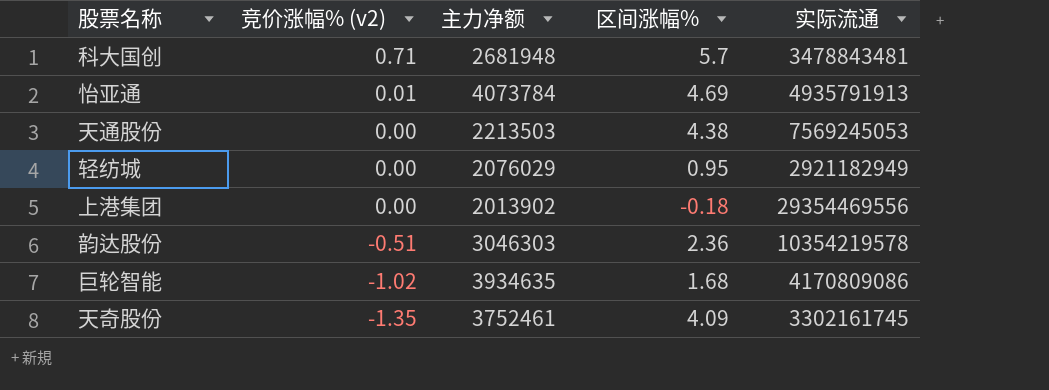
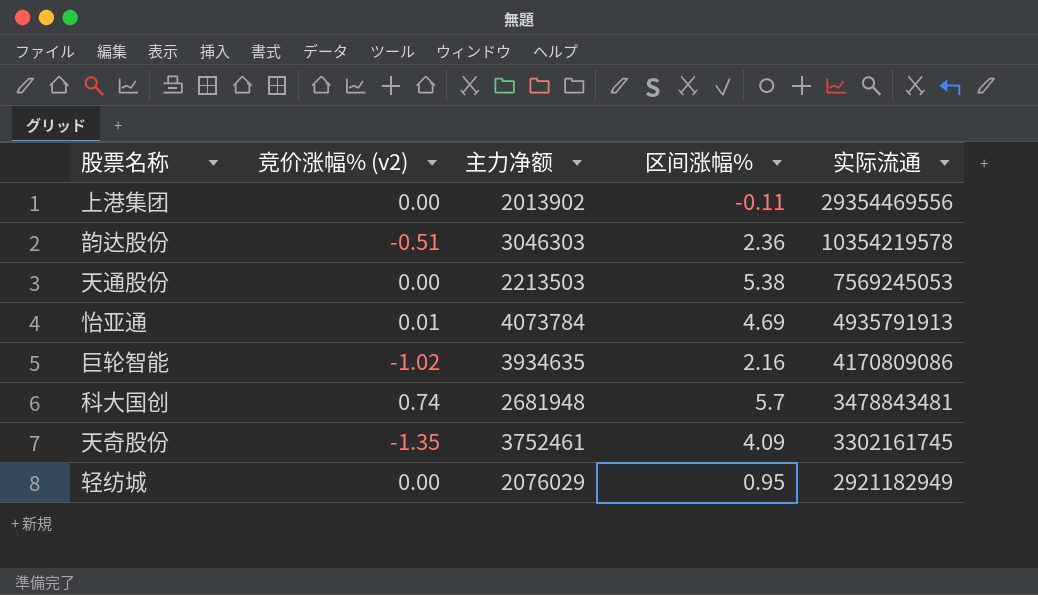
row order: 竞价涨幅% (v2) descending -> 实际流通 descending
上港集团 | 区间涨幅%: -0.18 -> -0.11
天通股份 | 区间涨幅%: 4.38 -> 5.38
巨轮智能 | 区间涨幅%: 1.68 -> 2.16
科大国创 | 竞价涨幅% (v2): 0.71 -> 0.74

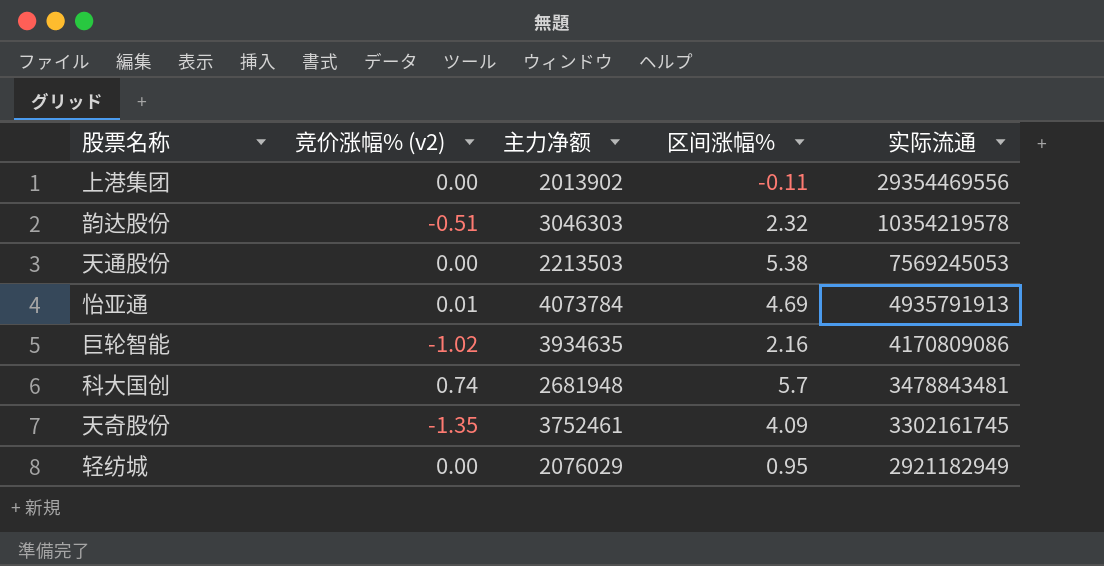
韵达股份 | 区间涨幅%: 2.36 -> 2.32

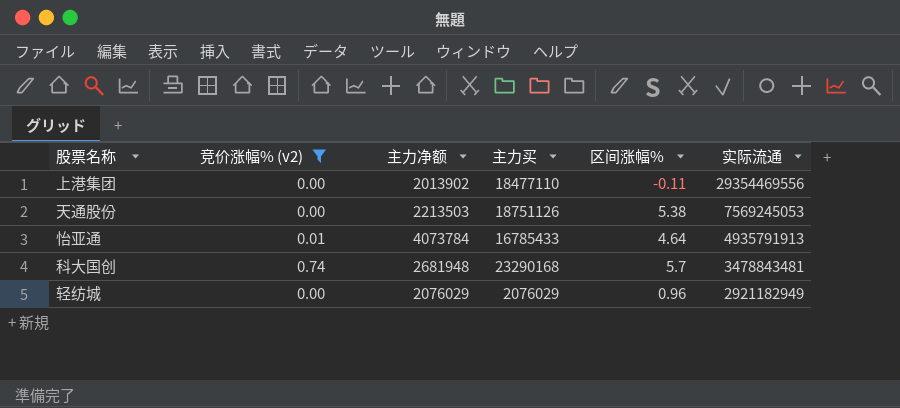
filter: none -> 竞价涨幅% (v2) >= 0.00
column 主力买 | position: none -> 4
怡亚通 | 区间涨幅%: 4.69 -> 4.64
轻纺城 | 区间涨幅%: 0.95 -> 0.96

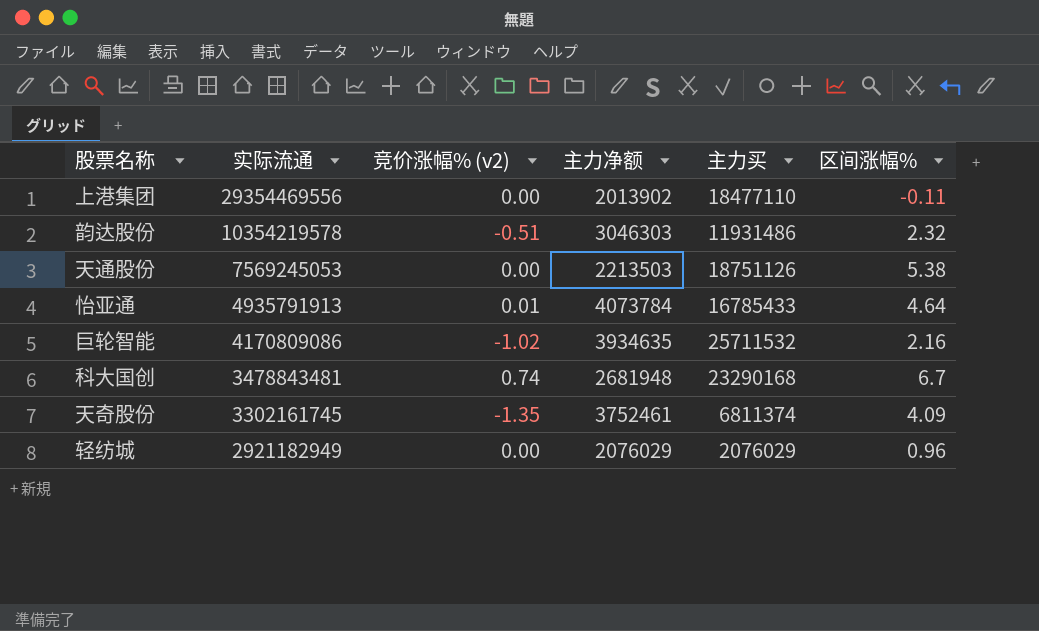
filter: 竞价涨幅% (v2) >= 0.00 -> none
column 实际流通 | position: 6 -> 2
科大国创 | 区间涨幅%: 5.7 -> 6.7

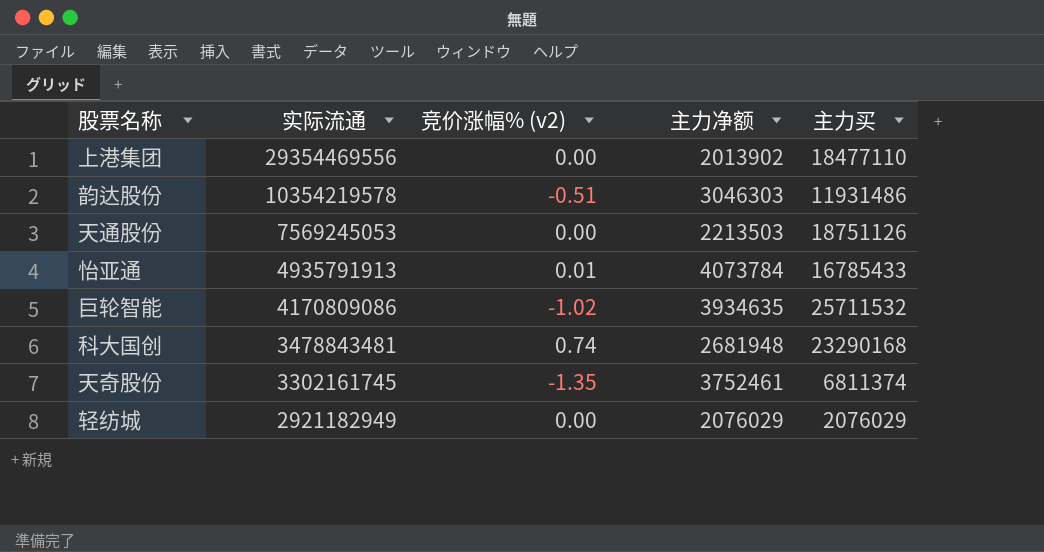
column 区间涨幅% | position: 6 -> none

